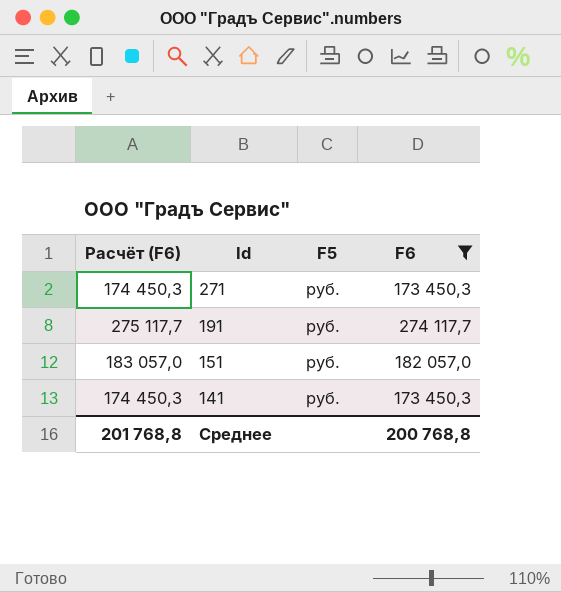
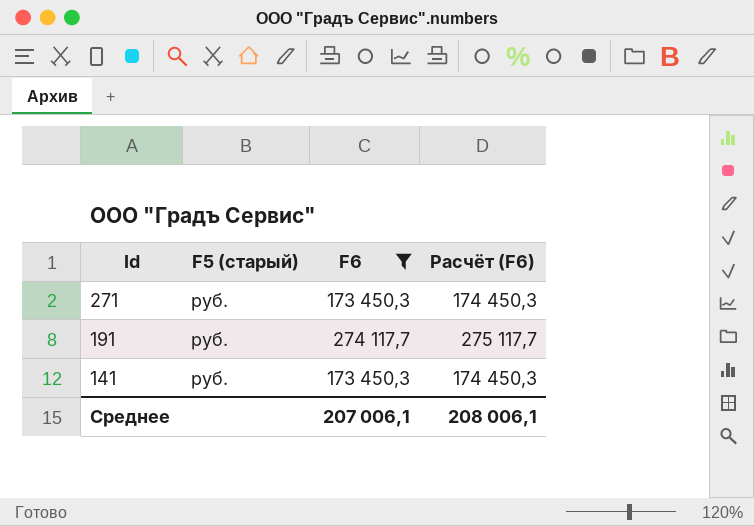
column name: F5 -> F5 (старый)
column Расчёт (F6) | position: 1 -> 4
row 151: 183 057,0 | руб. | 182 057,0 -> none
Среднее | F6: 200 768,8 -> 207 006,1
Среднее | Расчёт (F6): 201 768,8 -> 208 006,1

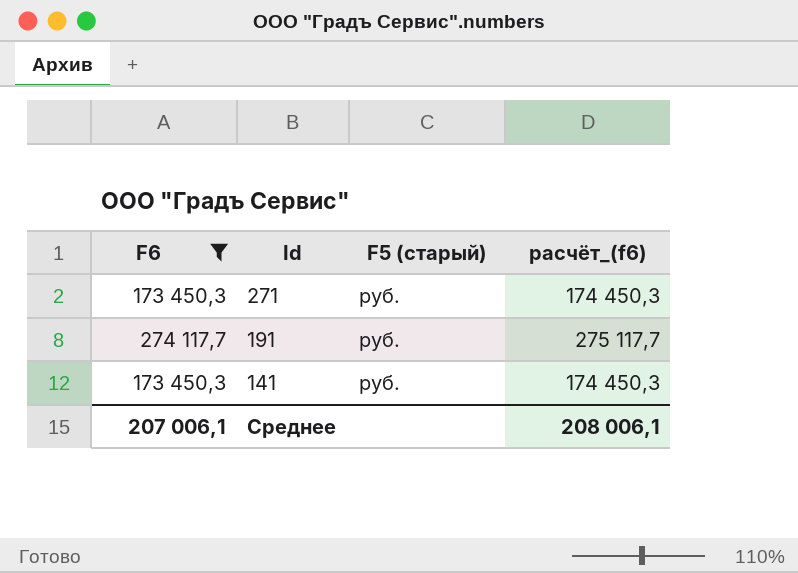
column F6 | position: 3 -> 1
column name: Расчёт (F6) -> расчёт_(f6)

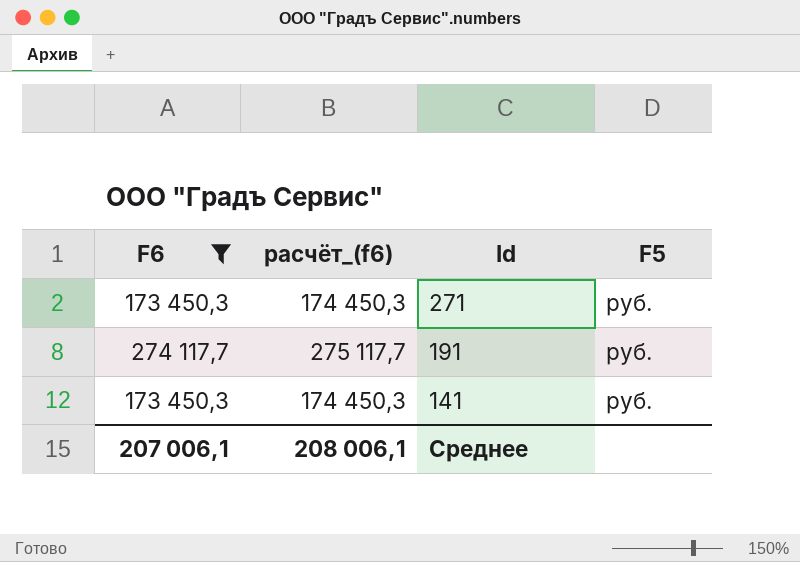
column расчёт_(f6) | position: 4 -> 2
column name: F5 (старый) -> F5

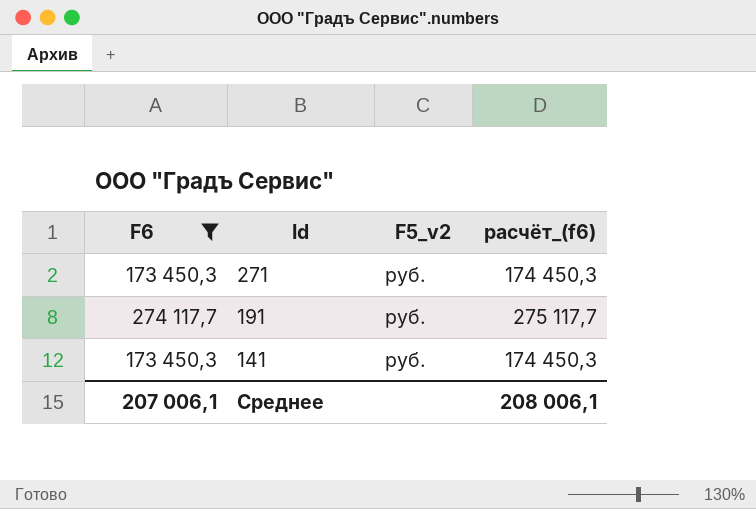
column name: F5 -> F5_v2
column расчёт_(f6) | position: 2 -> 4

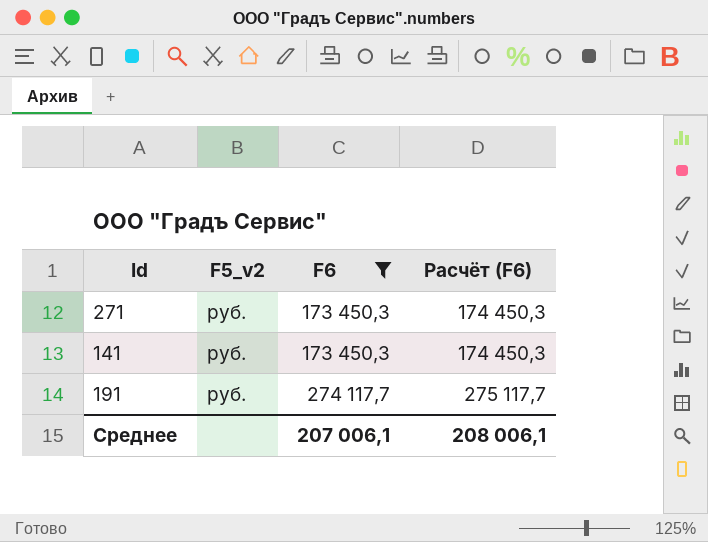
row order: Id descending -> F6 ascending
column F6 | position: 1 -> 3
column name: расчёт_(f6) -> Расчёт (F6)

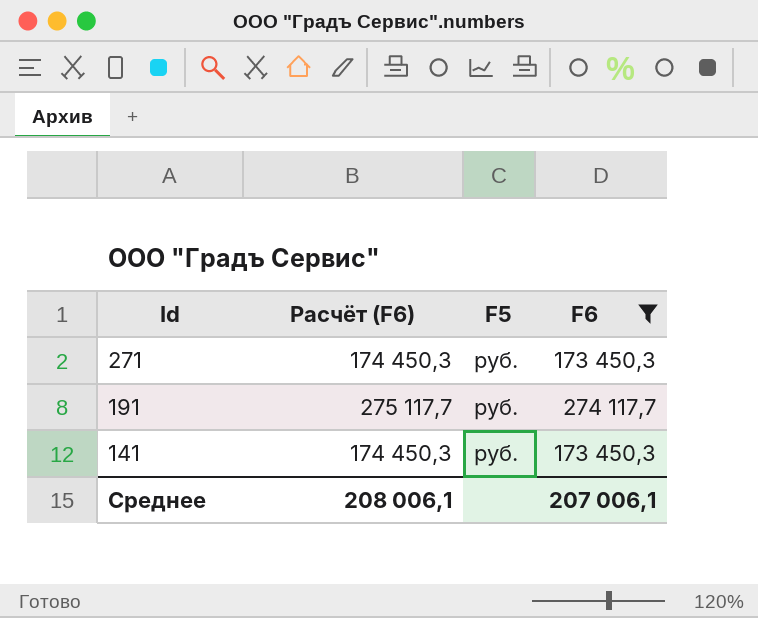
row order: F6 ascending -> Id descending
column Расчёт (F6) | position: 4 -> 2
column name: F5_v2 -> F5

